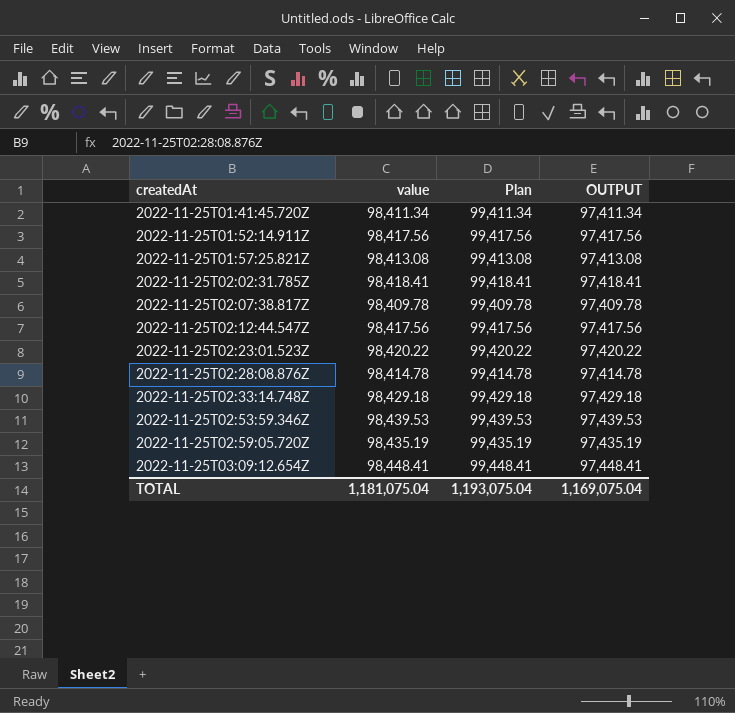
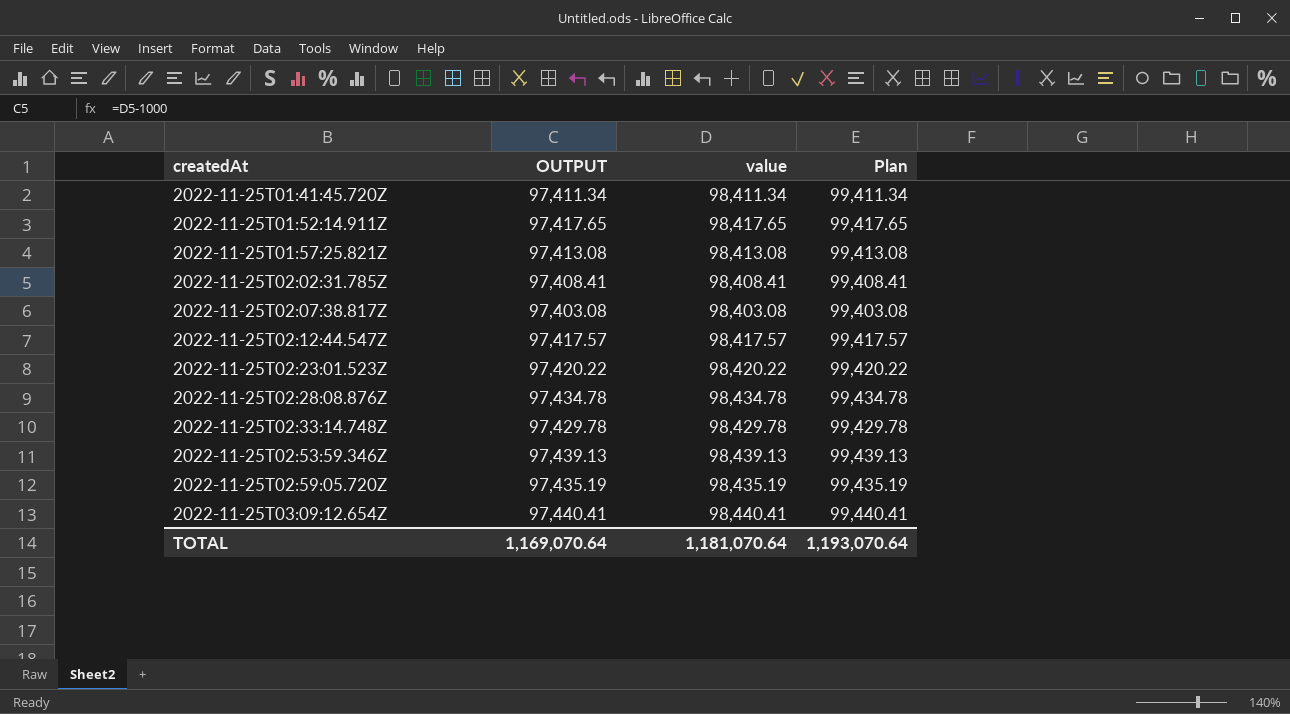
column OUTPUT | position: 4 -> 2
2022-11-25T01:52:14.911Z | OUTPUT: 97,417.56 -> 97,417.65
2022-11-25T01:52:14.911Z | value: 98,417.56 -> 98,417.65
2022-11-25T01:52:14.911Z | Plan: 99,417.56 -> 99,417.65
2022-11-25T02:02:31.785Z | OUTPUT: 97,418.41 -> 97,408.41
2022-11-25T02:02:31.785Z | value: 98,418.41 -> 98,408.41
2022-11-25T02:02:31.785Z | Plan: 99,418.41 -> 99,408.41
2022-11-25T02:07:38.817Z | OUTPUT: 97,409.78 -> 97,403.08
2022-11-25T02:07:38.817Z | value: 98,409.78 -> 98,403.08
2022-11-25T02:07:38.817Z | Plan: 99,409.78 -> 99,403.08
2022-11-25T02:12:44.547Z | OUTPUT: 97,417.56 -> 97,417.57
2022-11-25T02:12:44.547Z | value: 98,417.56 -> 98,417.57
2022-11-25T02:12:44.547Z | Plan: 99,417.56 -> 99,417.57
2022-11-25T02:28:08.876Z | OUTPUT: 97,414.78 -> 97,434.78
2022-11-25T02:28:08.876Z | value: 98,414.78 -> 98,434.78
2022-11-25T02:28:08.876Z | Plan: 99,414.78 -> 99,434.78
2022-11-25T02:33:14.748Z | OUTPUT: 97,429.18 -> 97,429.78
2022-11-25T02:33:14.748Z | value: 98,429.18 -> 98,429.78
2022-11-25T02:33:14.748Z | Plan: 99,429.18 -> 99,429.78
2022-11-25T02:53:59.346Z | OUTPUT: 97,439.53 -> 97,439.13
2022-11-25T02:53:59.346Z | value: 98,439.53 -> 98,439.13
2022-11-25T02:53:59.346Z | Plan: 99,439.53 -> 99,439.13
2022-11-25T03:09:12.654Z | OUTPUT: 97,448.41 -> 97,440.41
2022-11-25T03:09:12.654Z | value: 98,448.41 -> 98,440.41
2022-11-25T03:09:12.654Z | Plan: 99,448.41 -> 99,440.41
TOTAL | OUTPUT: 1,169,075.04 -> 1,169,070.64
TOTAL | value: 1,181,075.04 -> 1,181,070.64
TOTAL | Plan: 1,193,075.04 -> 1,193,070.64

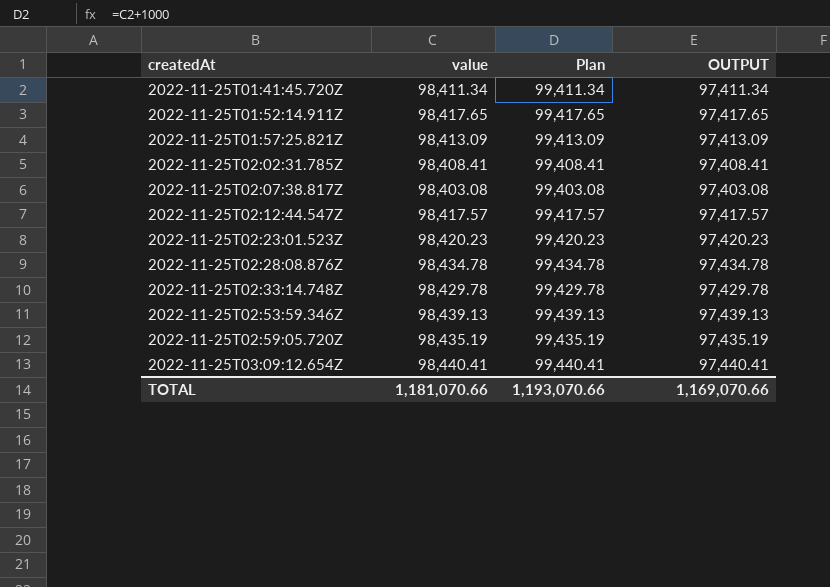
column OUTPUT | position: 2 -> 4
2022-11-25T01:57:25.821Z | value: 98,413.08 -> 98,413.09
2022-11-25T01:57:25.821Z | Plan: 99,413.08 -> 99,413.09
2022-11-25T01:57:25.821Z | OUTPUT: 97,413.08 -> 97,413.09
2022-11-25T02:23:01.523Z | value: 98,420.22 -> 98,420.23
2022-11-25T02:23:01.523Z | Plan: 99,420.22 -> 99,420.23
2022-11-25T02:23:01.523Z | OUTPUT: 97,420.22 -> 97,420.23
TOTAL | value: 1,181,070.64 -> 1,181,070.66
TOTAL | Plan: 1,193,070.64 -> 1,193,070.66
TOTAL | OUTPUT: 1,169,070.64 -> 1,169,070.66

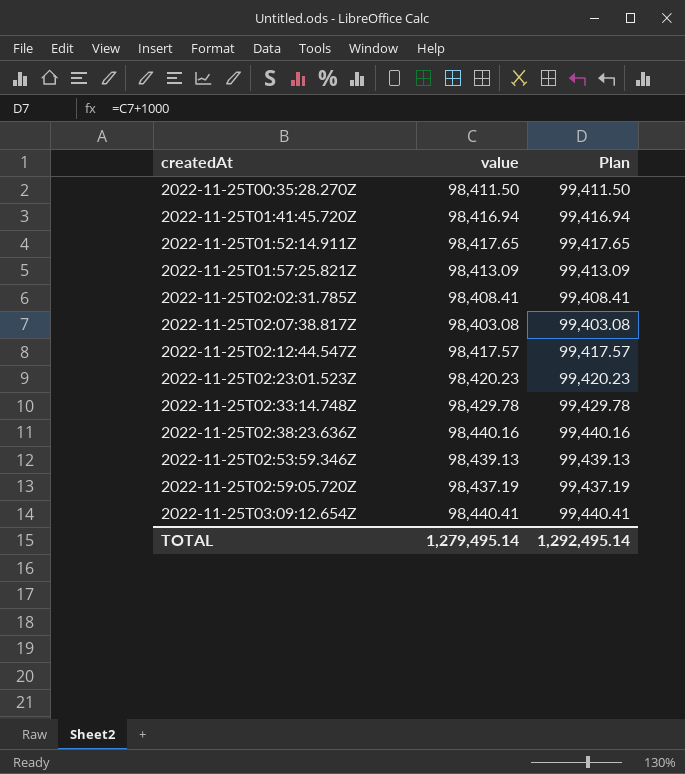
column OUTPUT | formula: [value] - 1000 -> none
row 2022-11-25T02:28:08.876Z: 98,434.78 | 99,434.78 | 97,434.78 -> none
row 2022-11-25T00:35:28.270Z: none -> 98,411.50 | 99,411.50
2022-11-25T01:41:45.720Z | value: 98,411.34 -> 98,416.94
2022-11-25T01:41:45.720Z | Plan: 99,411.34 -> 99,416.94
row 2022-11-25T02:38:23.636Z: none -> 98,440.16 | 99,440.16
2022-11-25T02:59:05.720Z | value: 98,435.19 -> 98,437.19
2022-11-25T02:59:05.720Z | Plan: 99,435.19 -> 99,437.19
TOTAL | value: 1,181,070.66 -> 1,279,495.14
TOTAL | Plan: 1,193,070.66 -> 1,292,495.14

